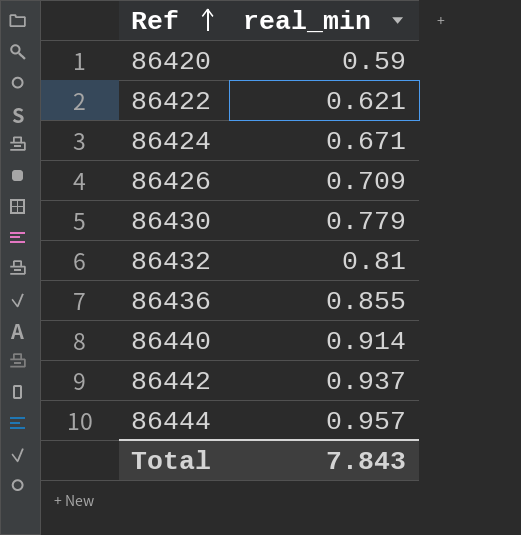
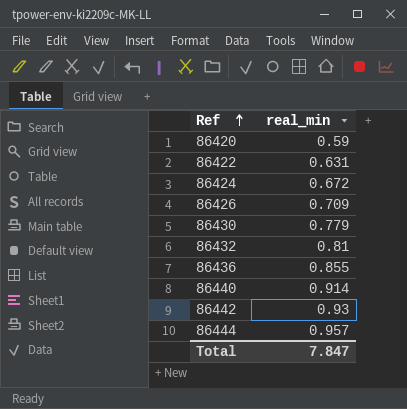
86422 | real_min: 0.621 -> 0.631
86424 | real_min: 0.671 -> 0.672
86442 | real_min: 0.937 -> 0.93
Total | real_min: 7.843 -> 7.847

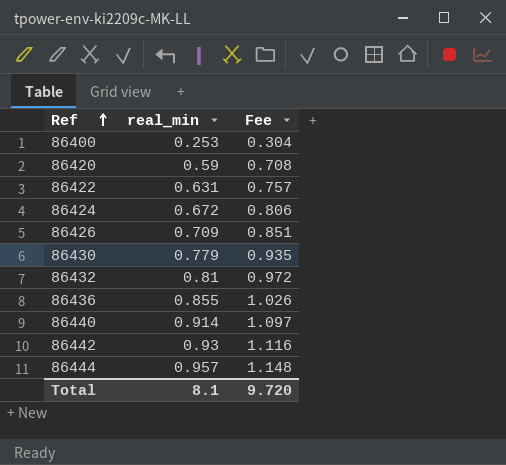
column Fee | formula: none -> [real_min] * 1.2
row 86400: none -> 0.253 | 0.304
Total | real_min: 7.847 -> 8.1

